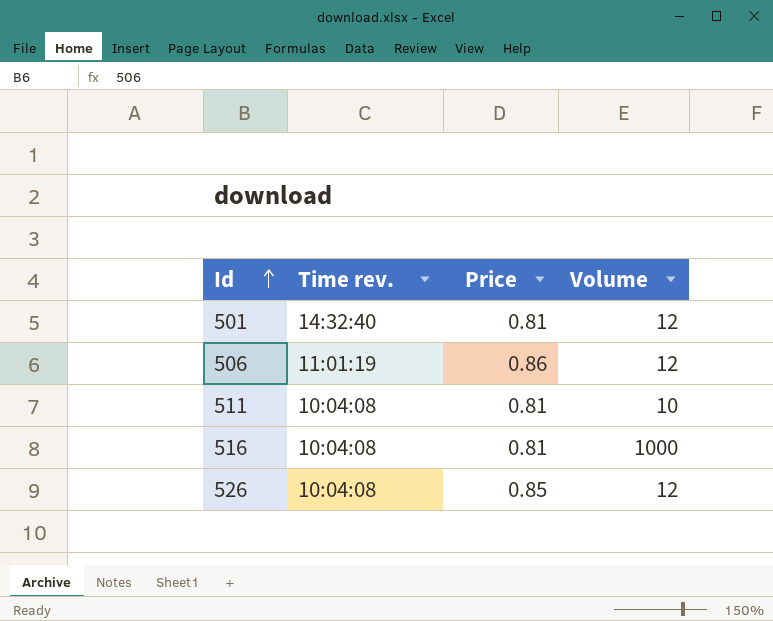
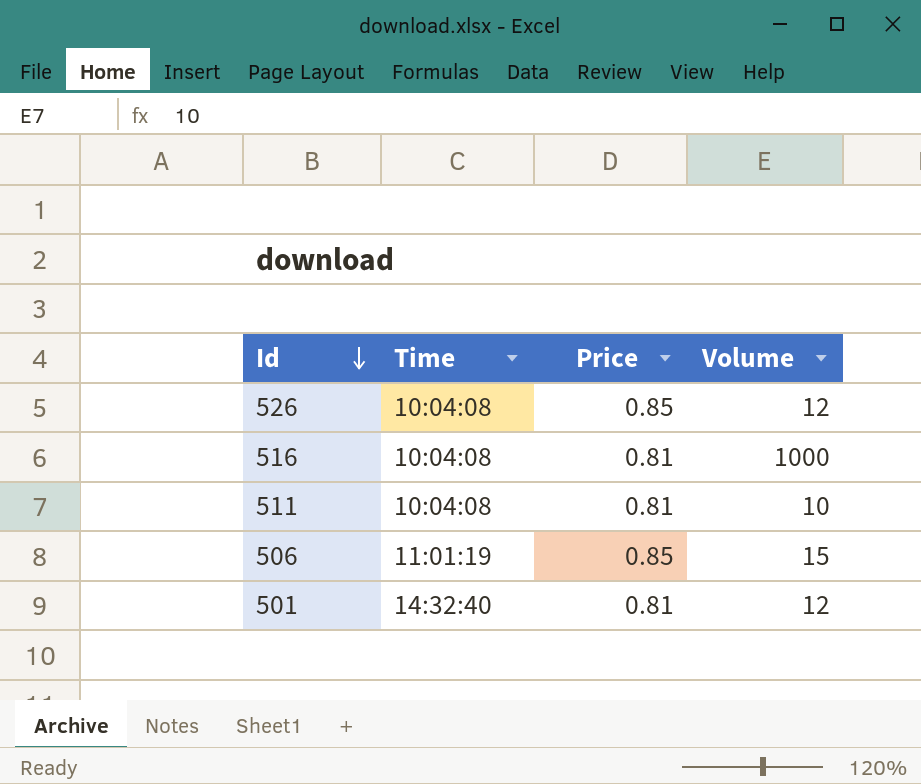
row order: Id ascending -> Id descending
column name: Time rev. -> Time
506 | Price: 0.86 -> 0.85
506 | Volume: 12 -> 15

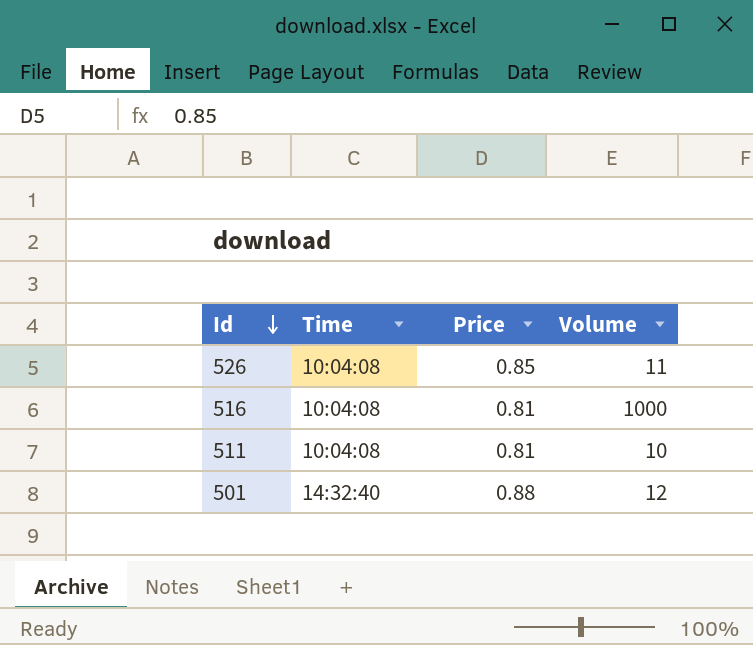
row 506: 11:01:19 | 0.85 | 15 -> none
526 | Volume: 12 -> 11
501 | Price: 0.81 -> 0.88

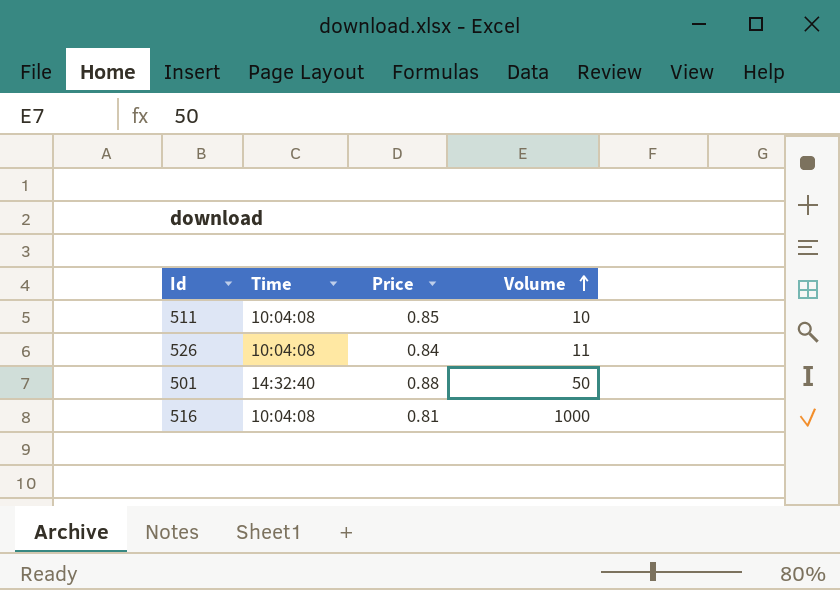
row order: Id descending -> Volume ascending
511 | Price: 0.81 -> 0.85
526 | Price: 0.85 -> 0.84
501 | Volume: 12 -> 50

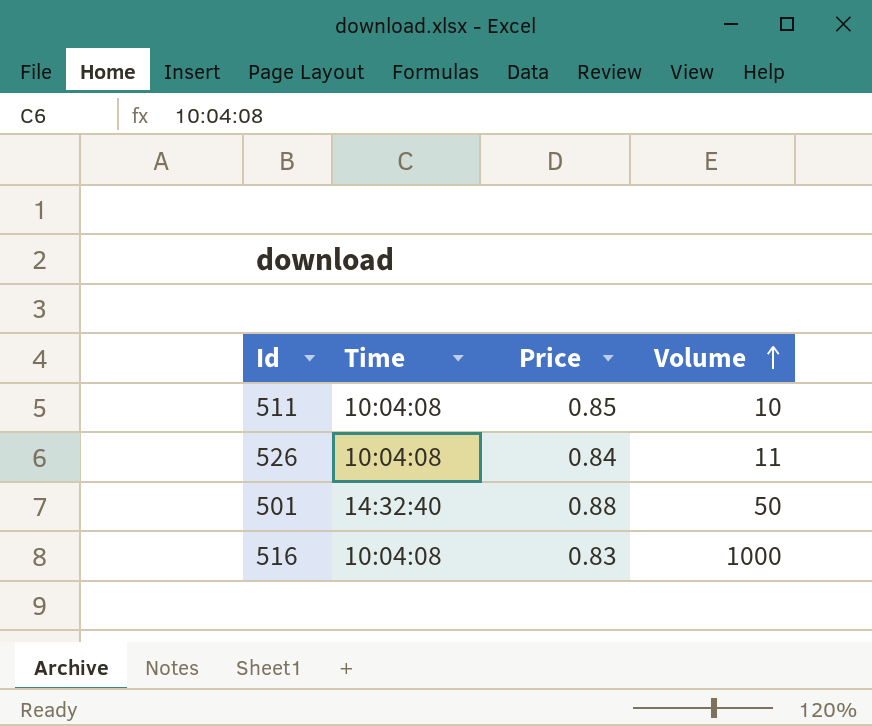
516 | Price: 0.81 -> 0.83

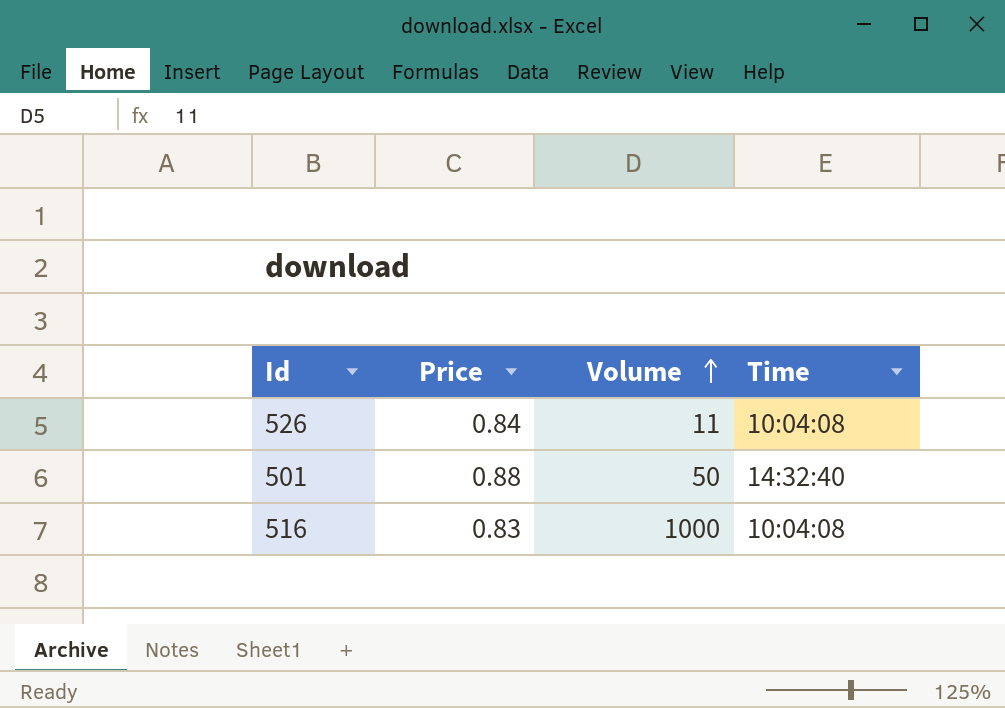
column Time | position: 2 -> 4
row 511: 10:04:08 | 0.85 | 10 -> none

